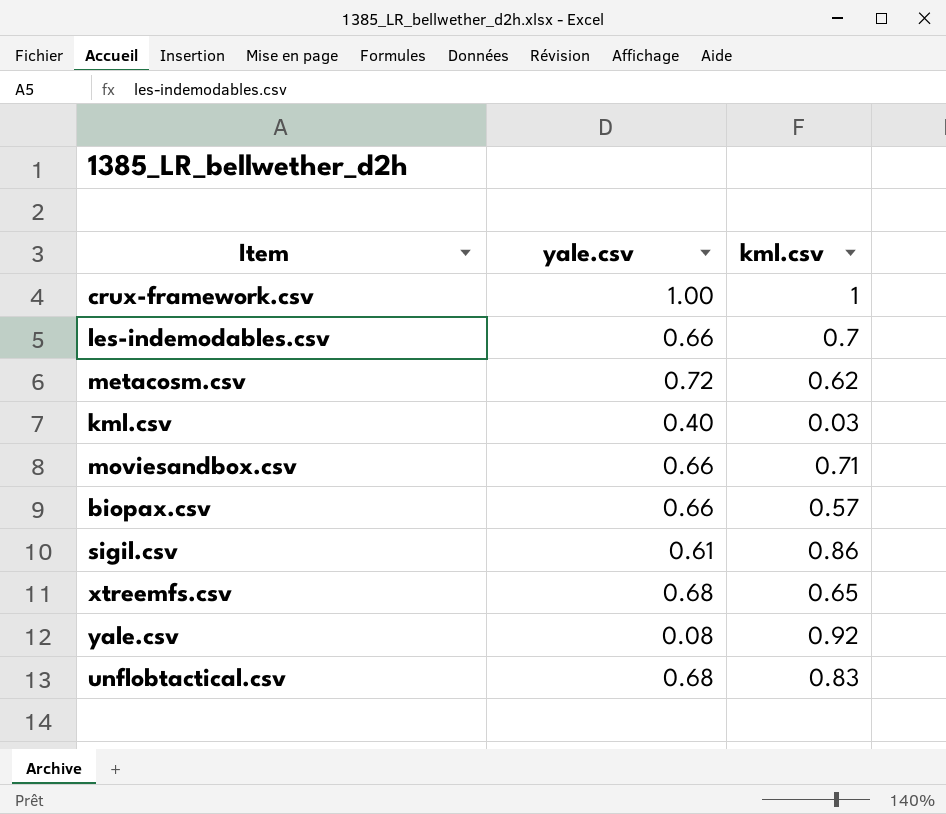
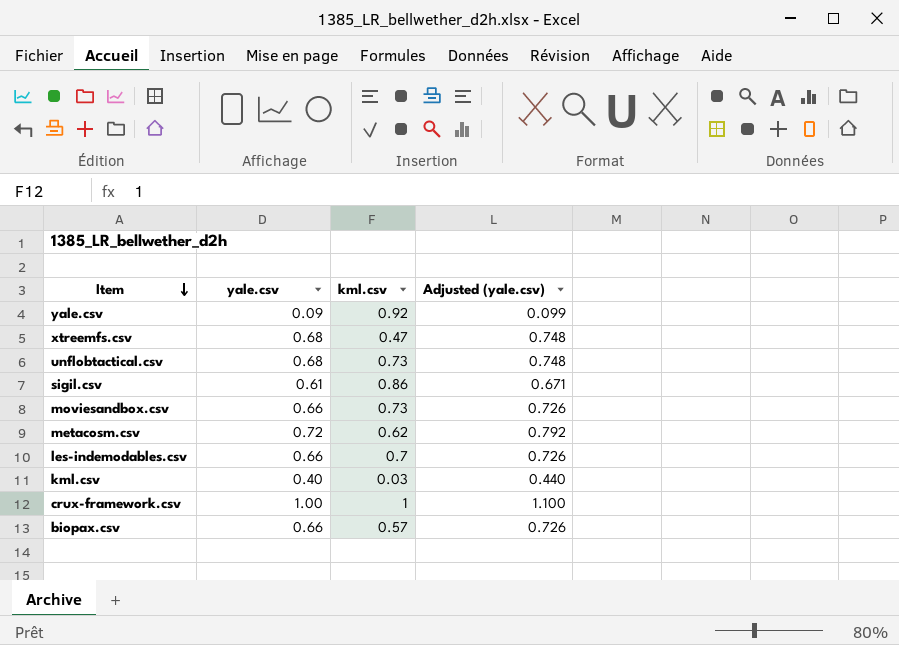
row order: none -> Item descending
column Adjusted (yale.csv) | formula: none -> [yale.csv] * 1.1
yale.csv | yale.csv: 0.08 -> 0.09
xtreemfs.csv | kml.csv: 0.65 -> 0.47
unflobtactical.csv | kml.csv: 0.83 -> 0.73
moviesandbox.csv | kml.csv: 0.71 -> 0.73

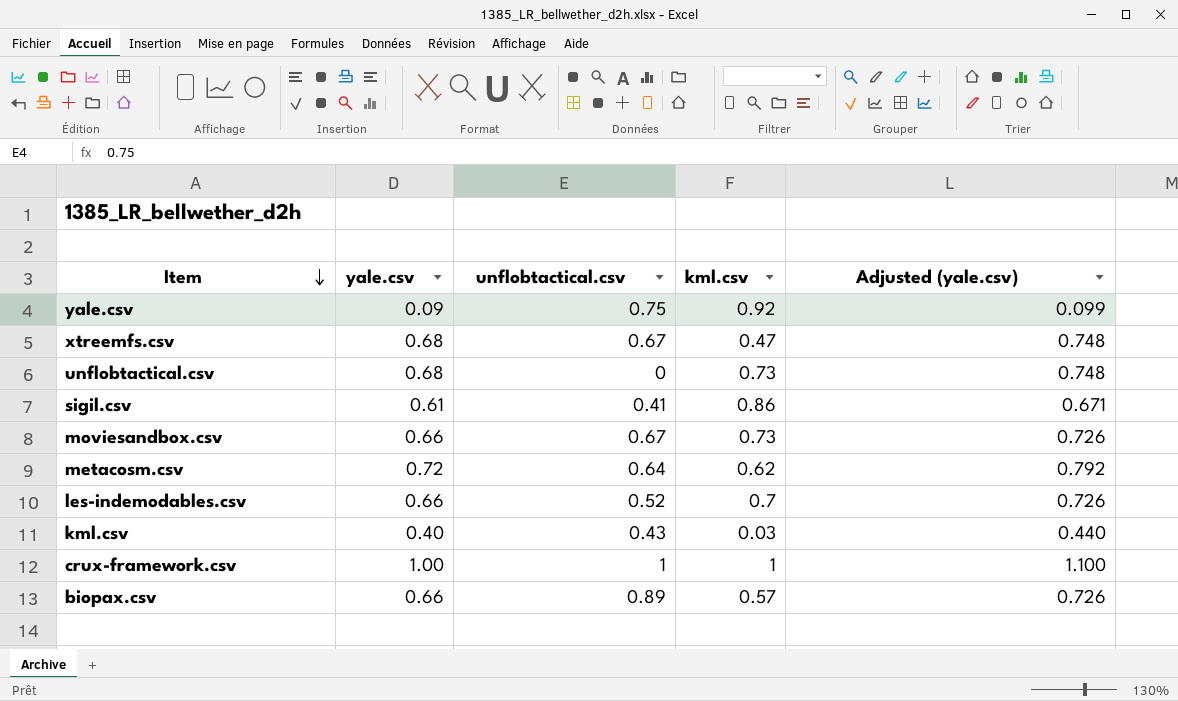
column unflobtactical.csv | position: none -> 3

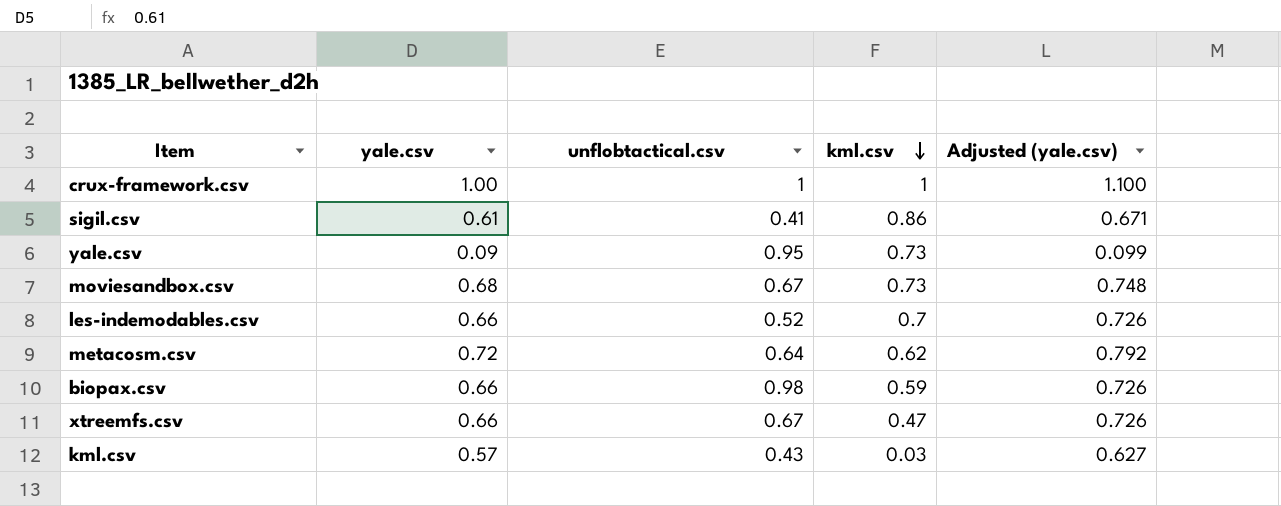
row order: Item descending -> kml.csv descending
row unflobtactical.csv: 0.68 | 0 | 0.73 | 0.748 -> none
yale.csv | unflobtactical.csv: 0.75 -> 0.95
yale.csv | kml.csv: 0.92 -> 0.73
moviesandbox.csv | yale.csv: 0.66 -> 0.68
moviesandbox.csv | Adjusted (yale.csv): 0.726 -> 0.748
biopax.csv | unflobtactical.csv: 0.89 -> 0.98
biopax.csv | kml.csv: 0.57 -> 0.59
xtreemfs.csv | yale.csv: 0.68 -> 0.66
xtreemfs.csv | Adjusted (yale.csv): 0.748 -> 0.726
kml.csv | yale.csv: 0.40 -> 0.57
kml.csv | Adjusted (yale.csv): 0.440 -> 0.627

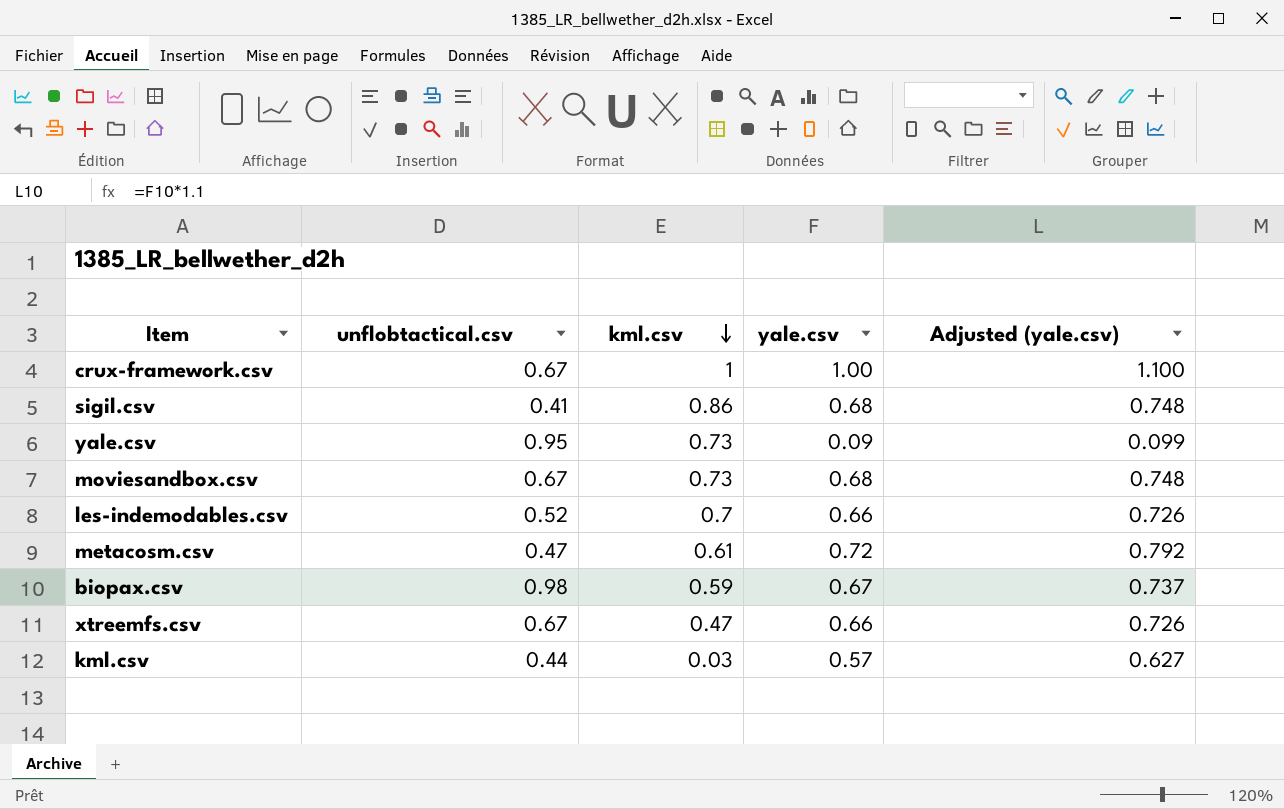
column yale.csv | position: 2 -> 4
crux-framework.csv | unflobtactical.csv: 1 -> 0.67
sigil.csv | yale.csv: 0.61 -> 0.68
sigil.csv | Adjusted (yale.csv): 0.671 -> 0.748
metacosm.csv | unflobtactical.csv: 0.64 -> 0.47
metacosm.csv | kml.csv: 0.62 -> 0.61
biopax.csv | yale.csv: 0.66 -> 0.67
biopax.csv | Adjusted (yale.csv): 0.726 -> 0.737
kml.csv | unflobtactical.csv: 0.43 -> 0.44

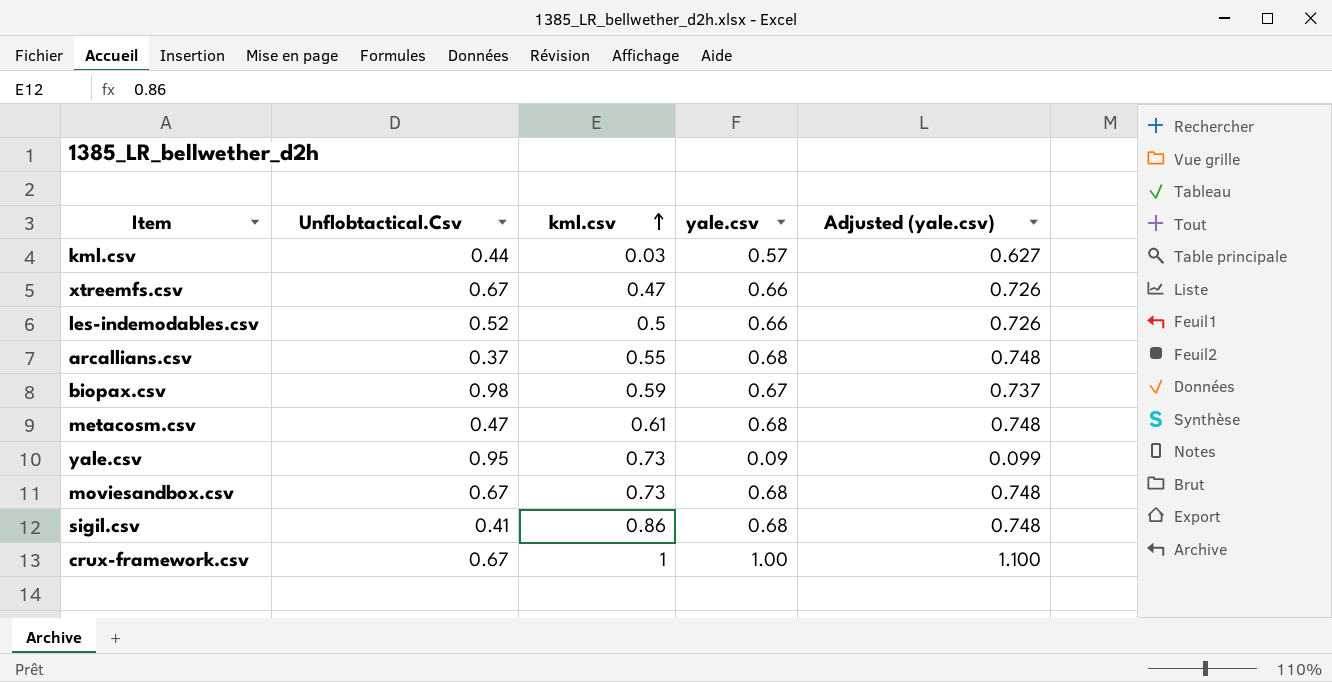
row order: kml.csv descending -> kml.csv ascending
column name: unflobtactical.csv -> Unflobtactical.Csv
les-indemodables.csv | kml.csv: 0.7 -> 0.5
row arcallians.csv: none -> 0.37 | 0.55 | 0.68 | 0.748
metacosm.csv | yale.csv: 0.72 -> 0.68
metacosm.csv | Adjusted (yale.csv): 0.792 -> 0.748

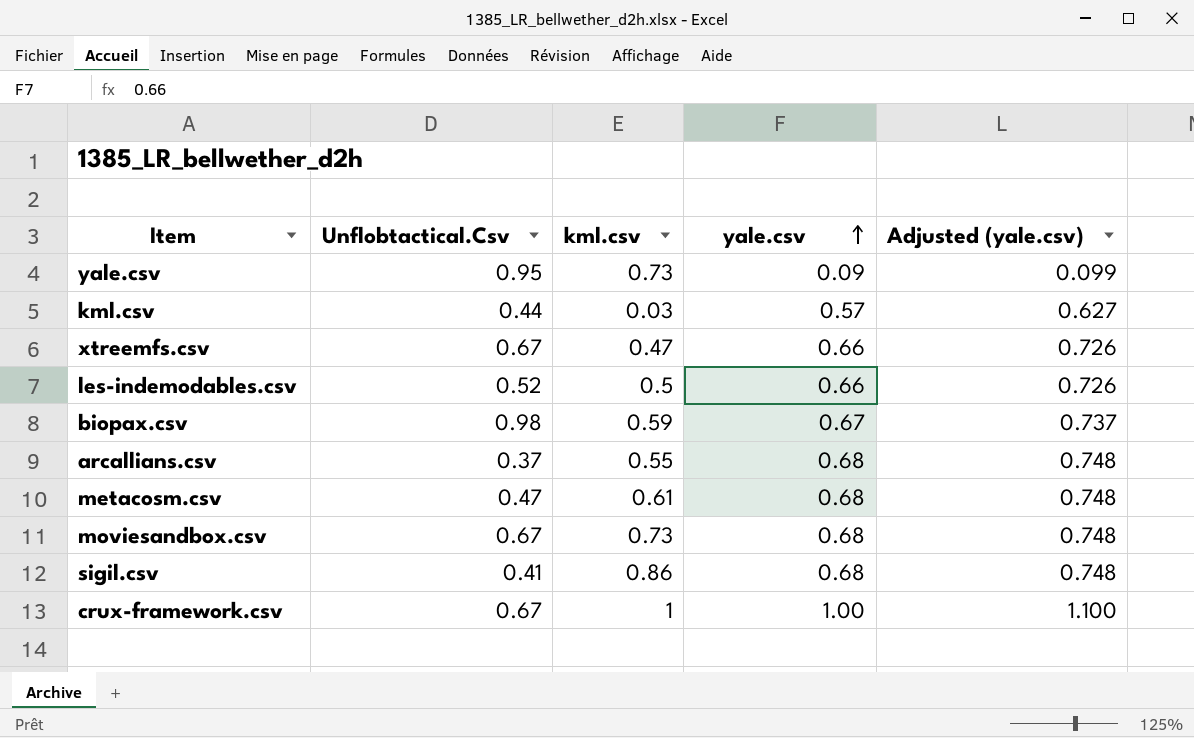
row order: kml.csv ascending -> yale.csv ascending

